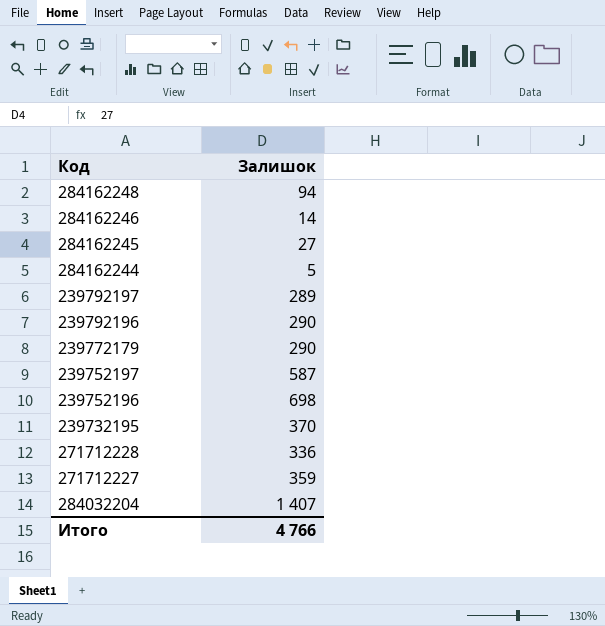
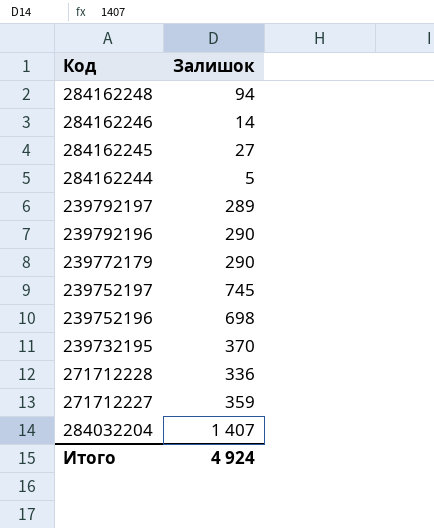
239752197 | Залишок: 587 -> 745
Итого | Залишок: 4 766 -> 4 924

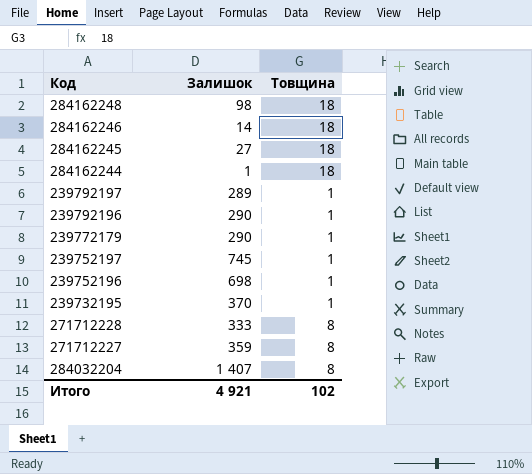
column Товщина | position: none -> 3
284162248 | Залишок: 94 -> 98
284162244 | Залишок: 5 -> 1
271712228 | Залишок: 336 -> 333
Итого | Залишок: 4 924 -> 4 921

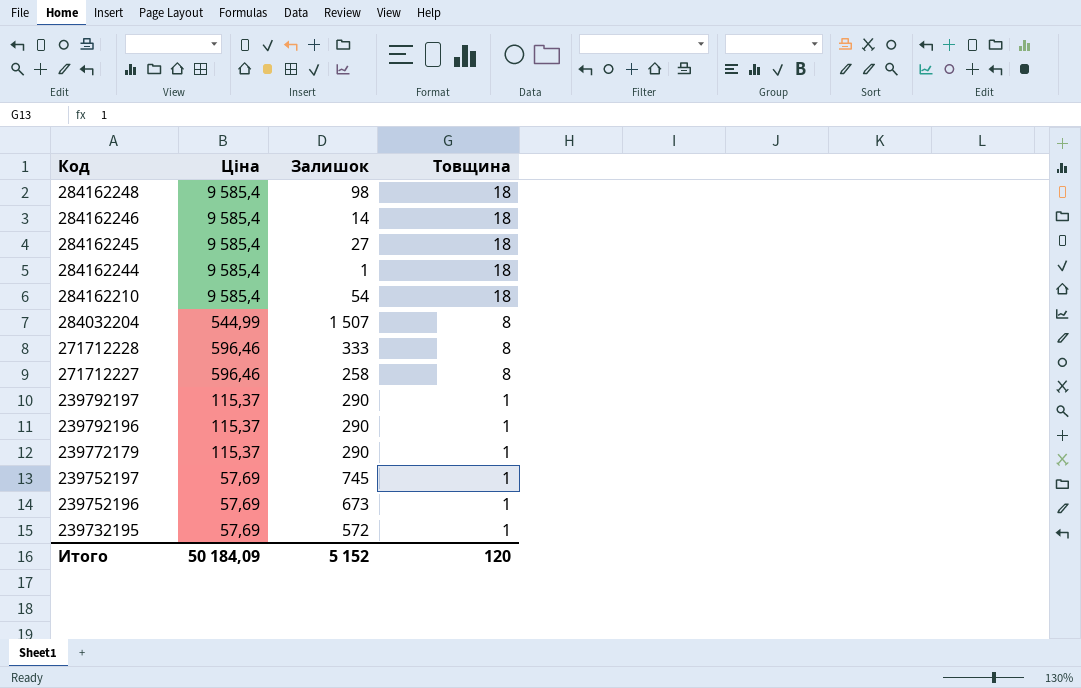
row order: none -> Код descending
column Ціна | position: none -> 2
row 284162210: none -> 9 585,4 | 54 | 18
284032204 | Залишок: 1 407 -> 1 507
271712227 | Залишок: 359 -> 258
239792197 | Залишок: 289 -> 290
239752196 | Залишок: 698 -> 673
239732195 | Залишок: 370 -> 572
Итого | Залишок: 4 921 -> 5 152
Итого | Товщина: 102 -> 120

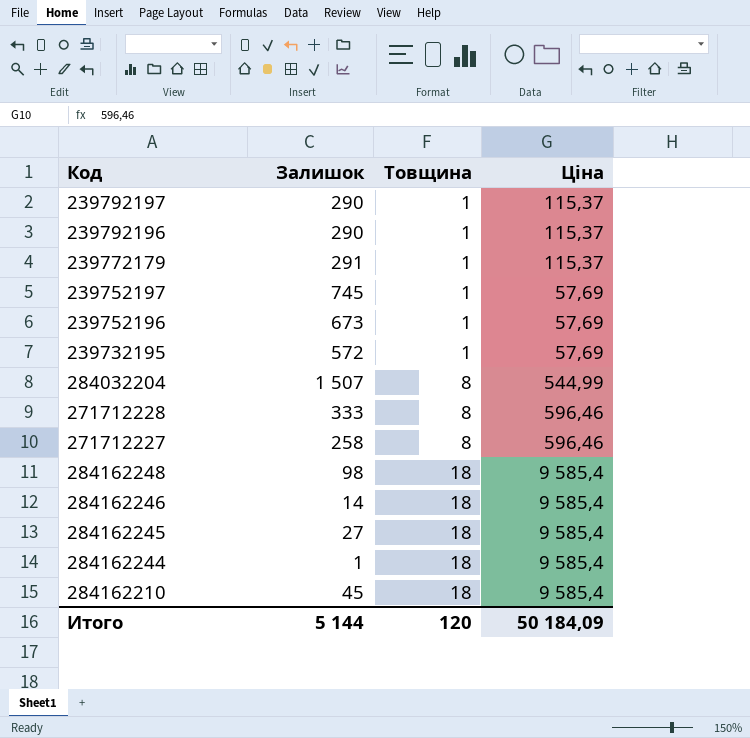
row order: Код descending -> Товщина ascending
column Ціна | position: 2 -> 4
239772179 | Залишок: 290 -> 291
284162210 | Залишок: 54 -> 45
Итого | Залишок: 5 152 -> 5 144

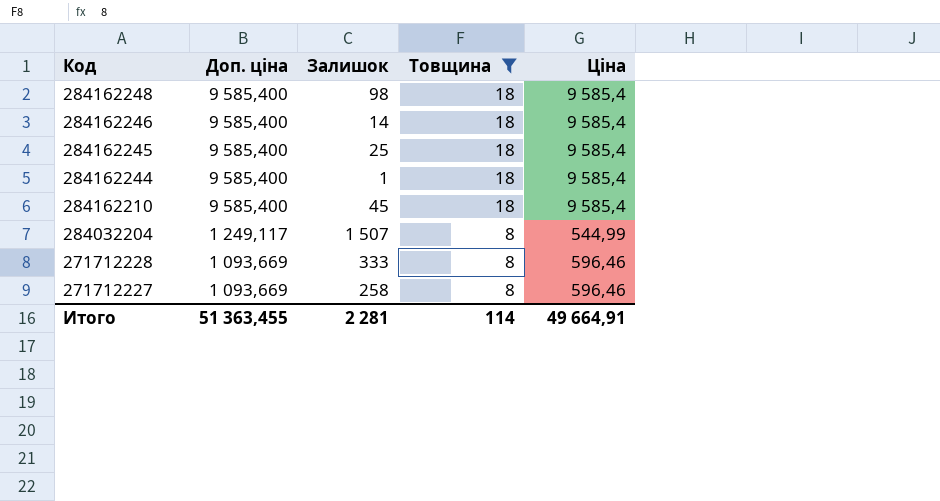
filter: none -> Товщина != 1
row order: Товщина ascending -> Код descending
column Доп. ціна | position: none -> 2
284162245 | Залишок: 27 -> 25
Итого | Залишок: 5 144 -> 2 281
Итого | Товщина: 120 -> 114
Итого | Ціна: 50 184,09 -> 49 664,91

